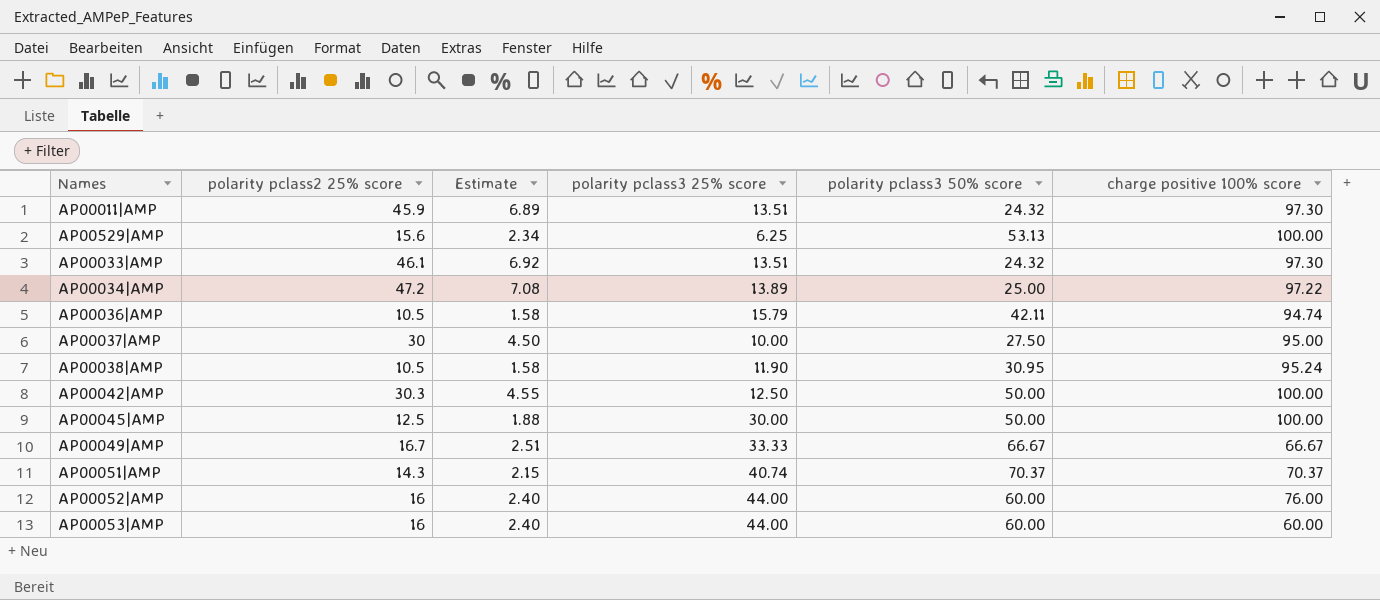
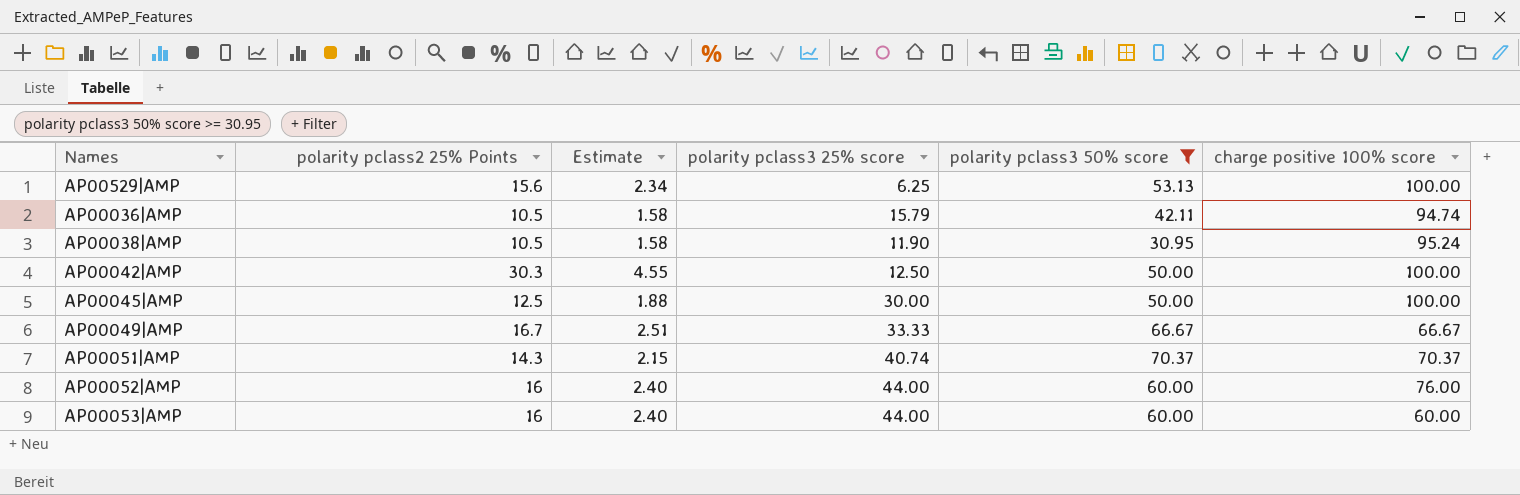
filter: none -> polarity pclass3 50% score >= 30.95
column name: polarity pclass2 25% score -> polarity pclass2 25% Points

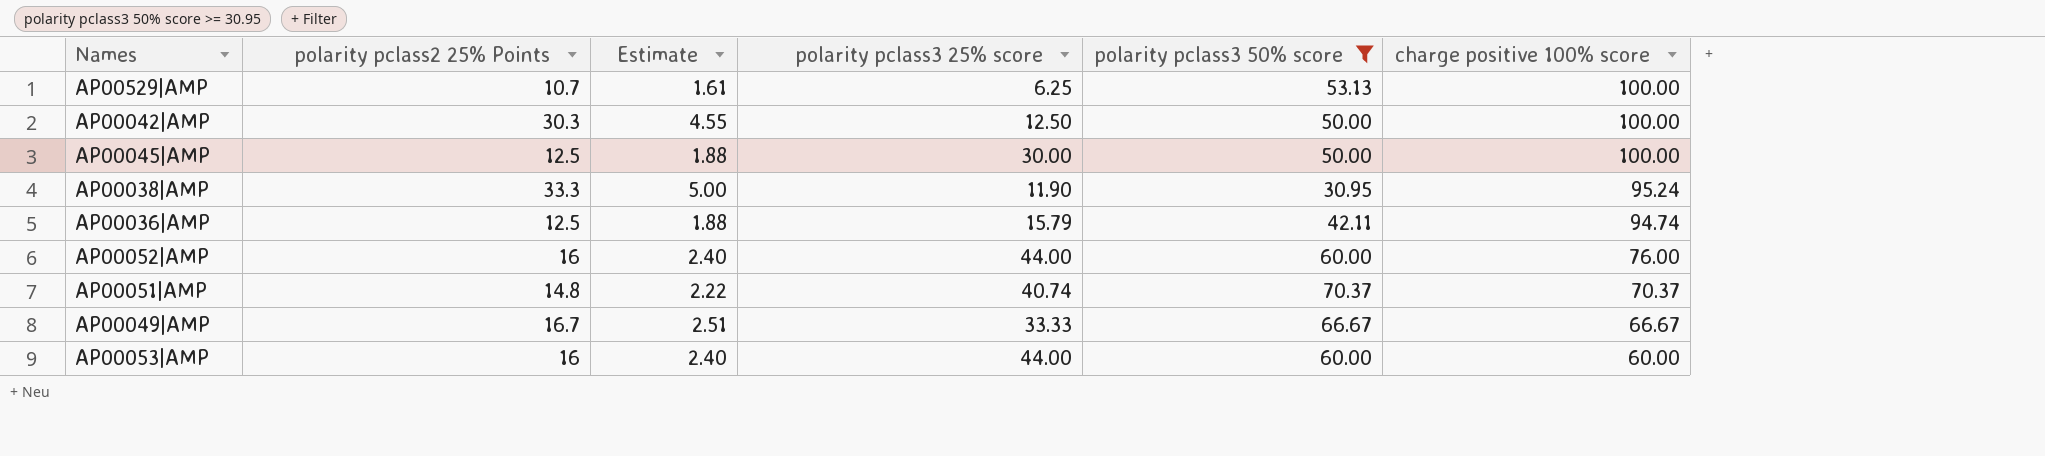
row order: none -> charge positive 100% score descending
AP00529|AMP | polarity pclass2 25% Points: 15.6 -> 10.7
AP00529|AMP | Estimate: 2.34 -> 1.61
AP00038|AMP | polarity pclass2 25% Points: 10.5 -> 33.3
AP00038|AMP | Estimate: 1.58 -> 5.00
AP00036|AMP | polarity pclass2 25% Points: 10.5 -> 12.5
AP00036|AMP | Estimate: 1.58 -> 1.88
AP00051|AMP | polarity pclass2 25% Points: 14.3 -> 14.8
AP00051|AMP | Estimate: 2.15 -> 2.22

